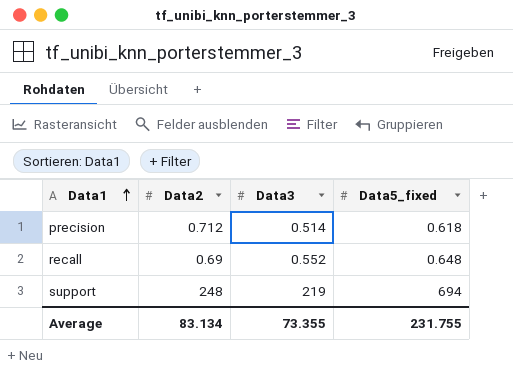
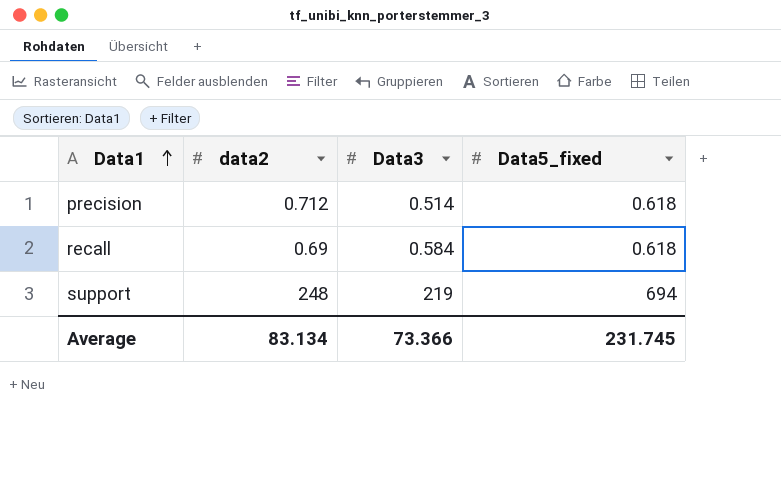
column name: Data2 -> data2
recall | Data3: 0.552 -> 0.584
recall | Data5_fixed: 0.648 -> 0.618
Average | Data3: 73.355 -> 73.366
Average | Data5_fixed: 231.755 -> 231.745

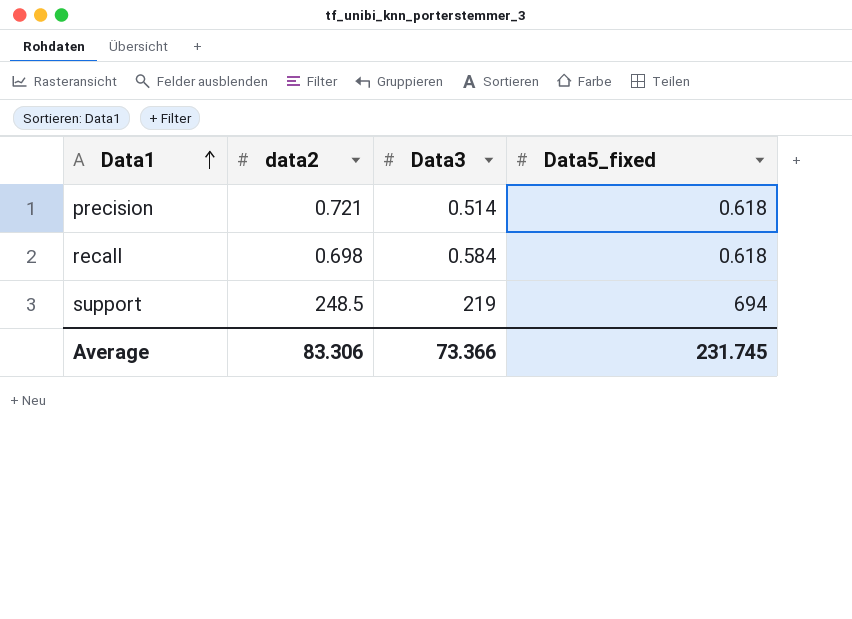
precision | data2: 0.712 -> 0.721
recall | data2: 0.69 -> 0.698
support | data2: 248 -> 248.5
Average | data2: 83.134 -> 83.306

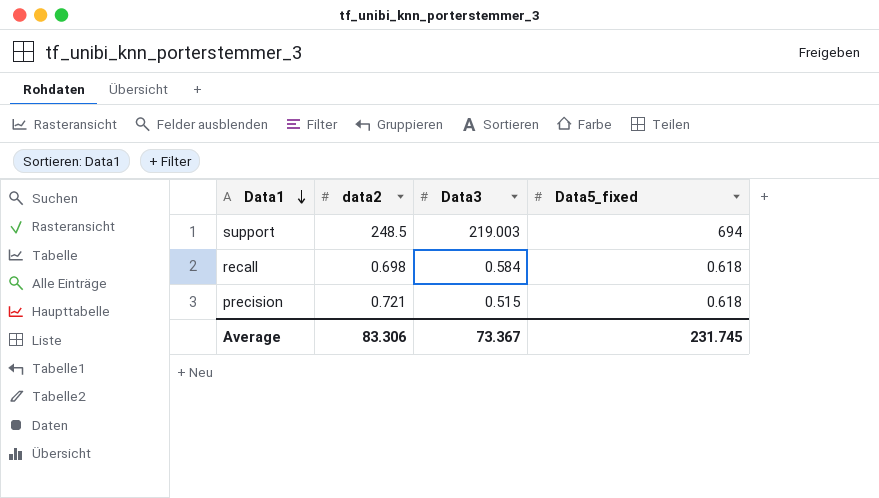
row order: Data1 ascending -> Data1 descending
support | Data3: 219 -> 219.003
precision | Data3: 0.514 -> 0.515
Average | Data3: 73.366 -> 73.367

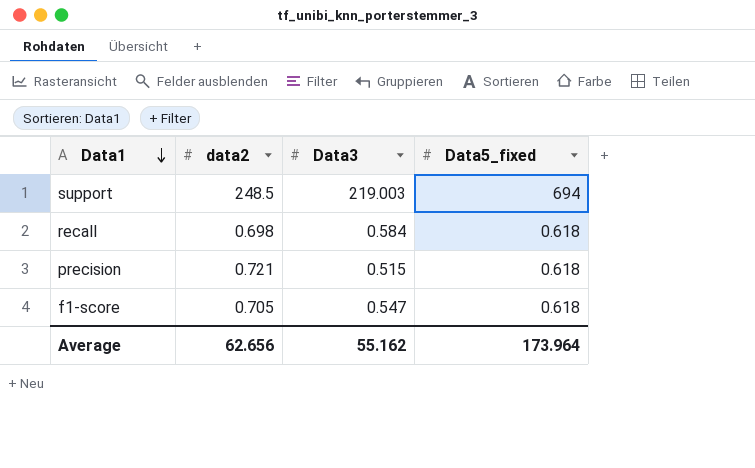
row f1-score: none -> 0.705 | 0.547 | 0.618
Average | data2: 83.306 -> 62.656
Average | Data3: 73.367 -> 55.162
Average | Data5_fixed: 231.745 -> 173.964

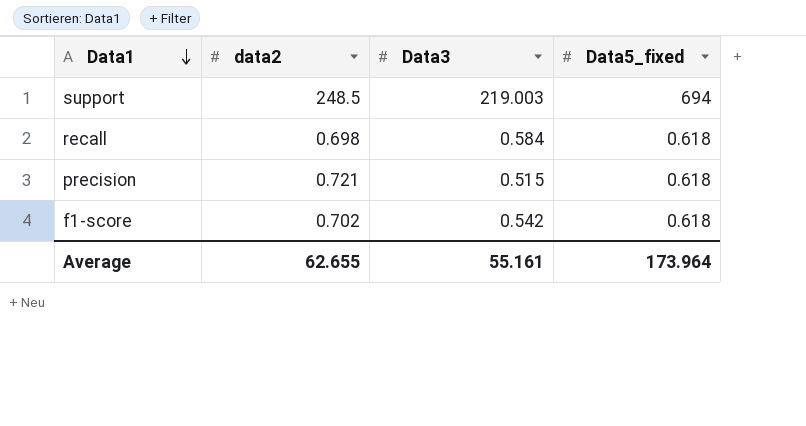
f1-score | data2: 0.705 -> 0.702
f1-score | Data3: 0.547 -> 0.542
Average | data2: 62.656 -> 62.655
Average | Data3: 55.162 -> 55.161

